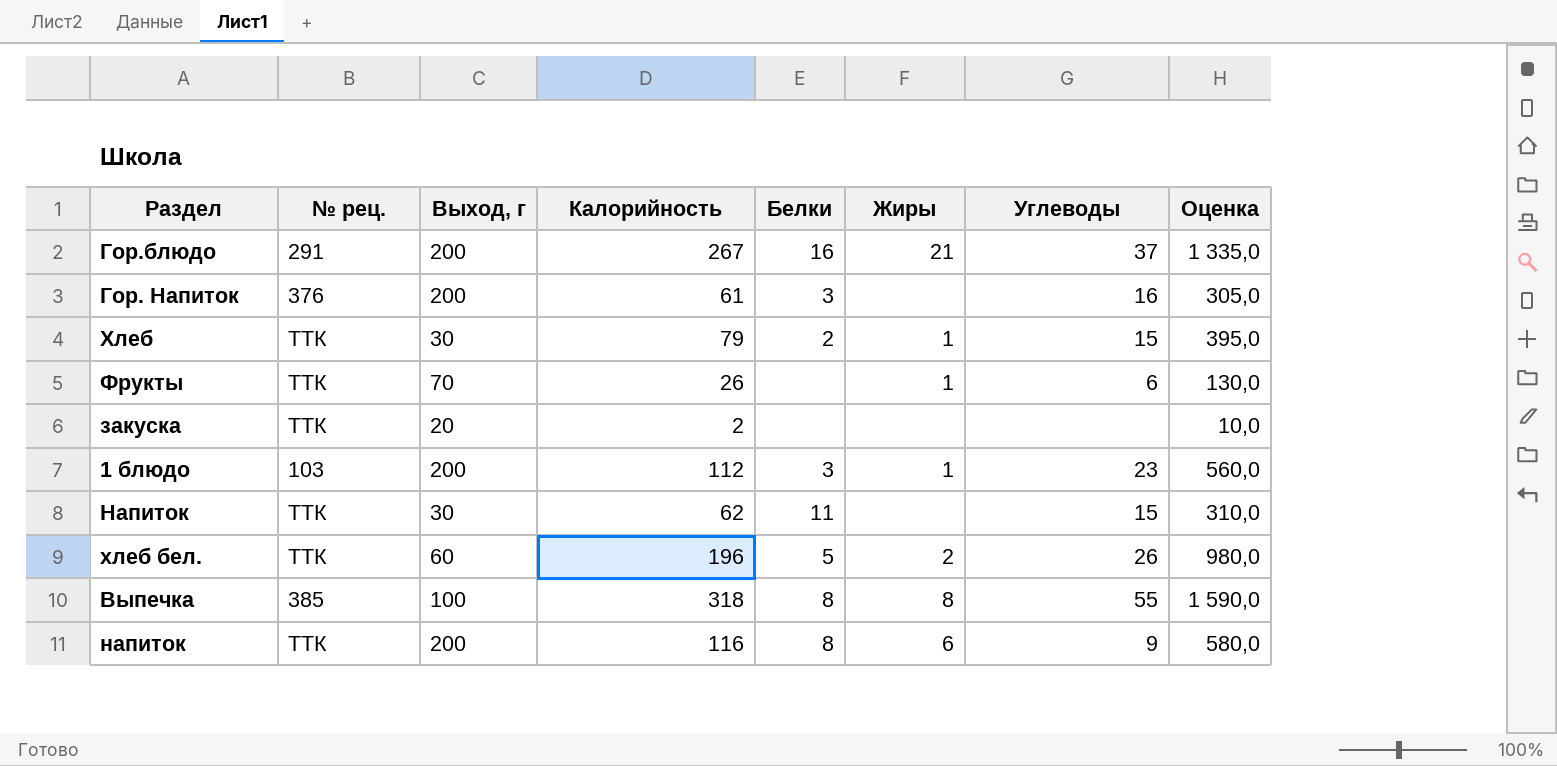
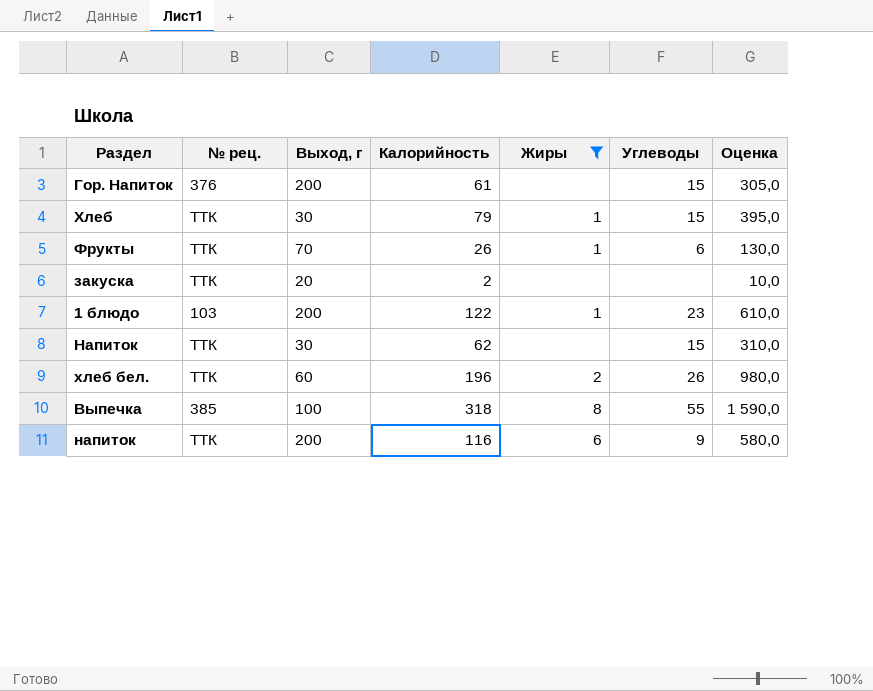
filter: none -> Жиры != 21
column Белки | position: 5 -> none
Гор. Напиток | Углеводы: 16 -> 15
1 блюдо | Калорийность: 112 -> 122
1 блюдо | Оценка: 560,0 -> 610,0

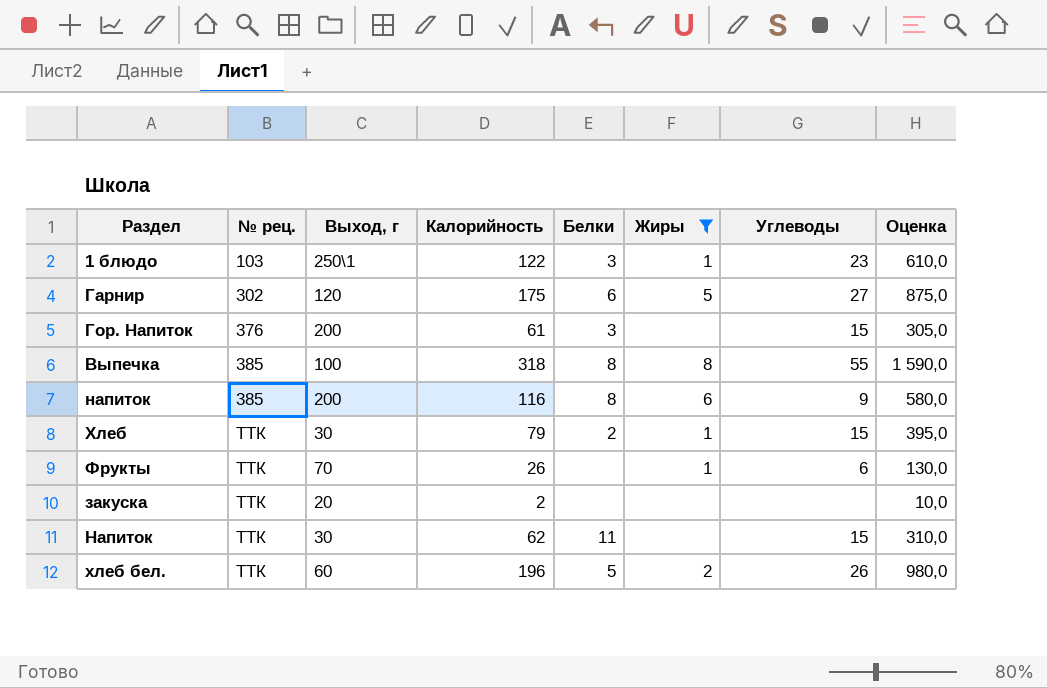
row order: none -> № рец. ascending
column Белки | position: none -> 5
1 блюдо | Выход, г: 200 -> 250\1
row Гарнир: none -> 302 | 120 | 175 | 6 | 5 | 27 | 875,0
напиток | № рец.: ТТК -> 385

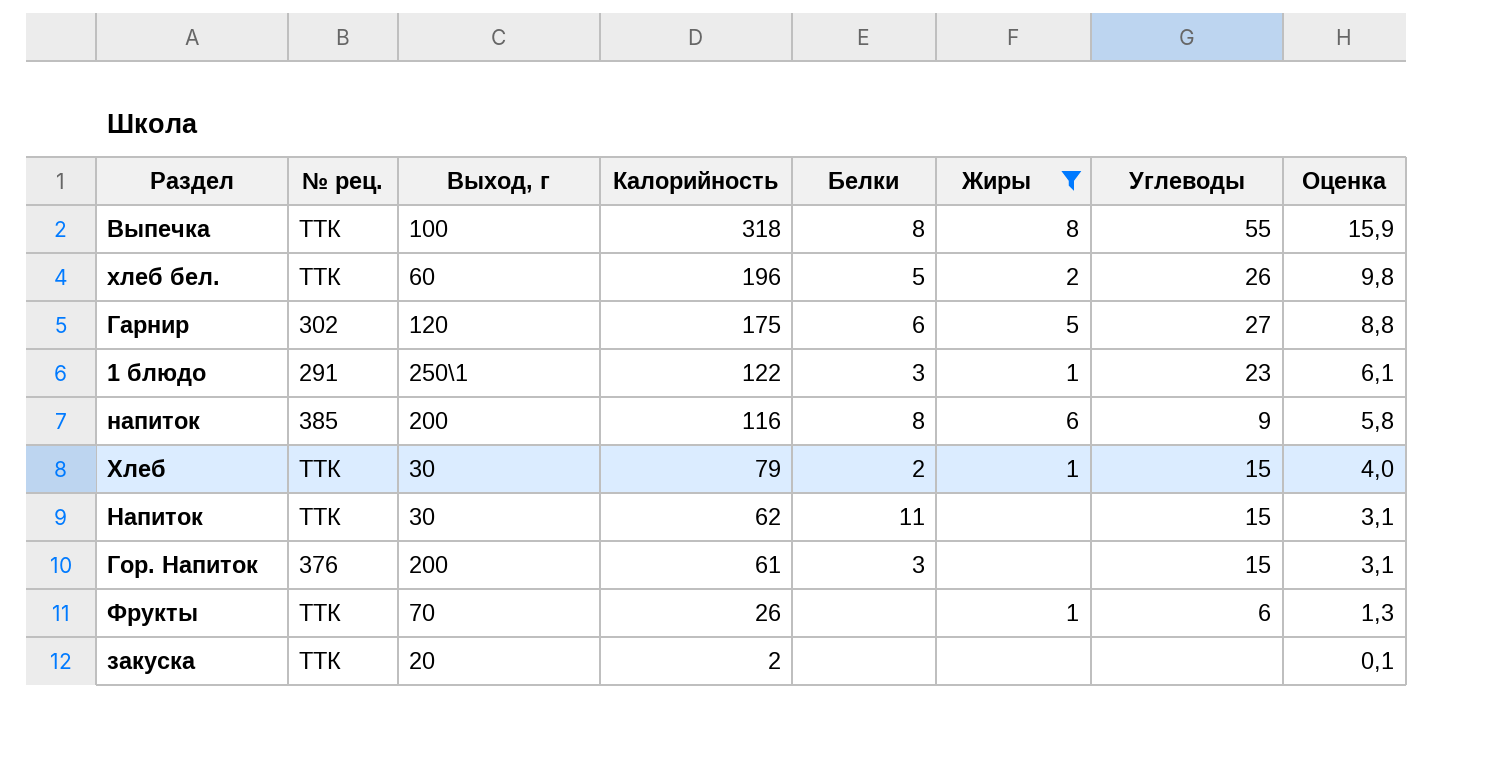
row order: № рец. ascending -> Калорийность descending
column Оценка | formula: [Калорийность] * 5 -> [Калорийность] * 0,05
Выпечка | № рец.: 385 -> ТТК
1 блюдо | № рец.: 103 -> 291

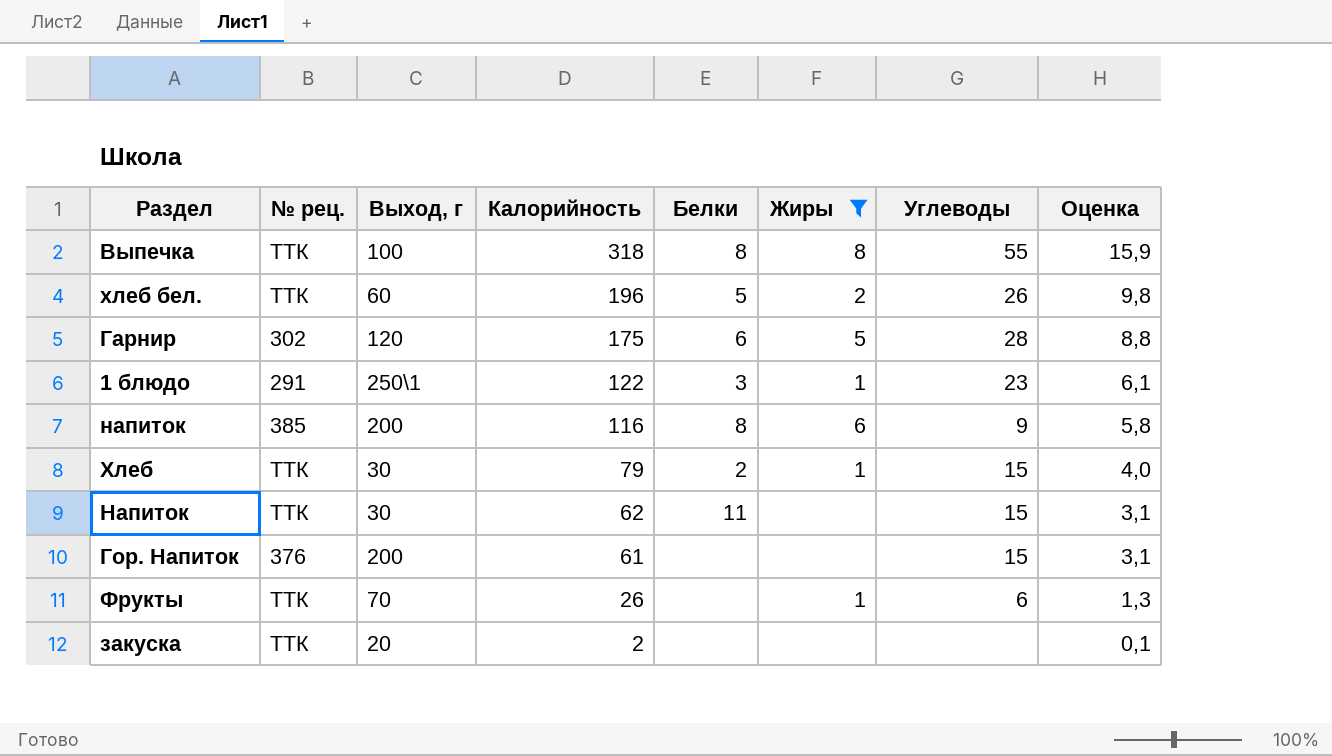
Гарнир | Углеводы: 27 -> 28
Гор. Напиток | Белки: 3 -> none

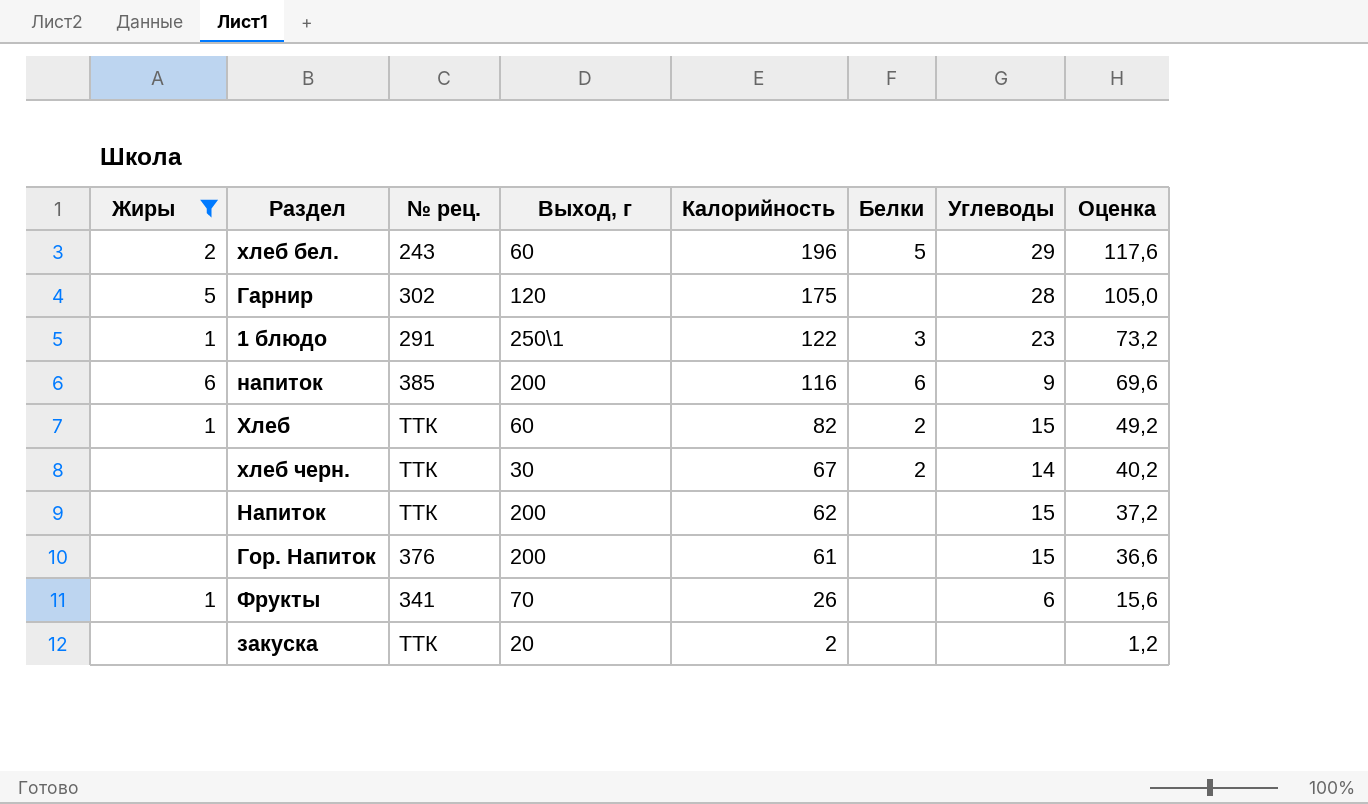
column Жиры | position: 6 -> 1
column Оценка | formula: [Калорийность] * 0,05 -> [Калорийность] * 0,6
row Выпечка: ТТК | 100 | 318 | 8 | 8 | 55 | 15,9 -> none
хлеб бел. | № рец.: ТТК -> 243
хлеб бел. | Углеводы: 26 -> 29
Гарнир | Белки: 6 -> none
напиток | Белки: 8 -> 6
Хлеб | Выход, г: 30 -> 60
Хлеб | Калорийность: 79 -> 82
row хлеб черн.: none -> none | ТТК | 30 | 67 | 2 | 14 | 40,2
Напиток | Выход, г: 30 -> 200
Напиток | Белки: 11 -> none
Фрукты | № рец.: ТТК -> 341

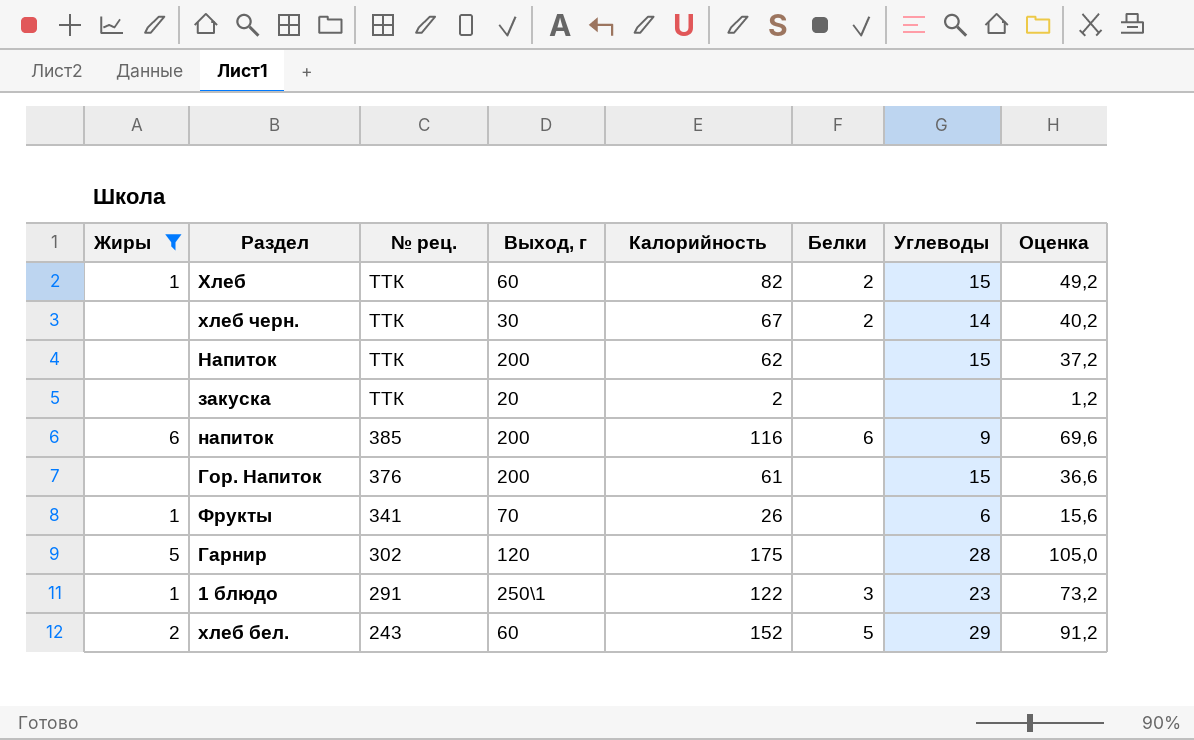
row order: Калорийность descending -> № рец. descending
хлеб бел. | Калорийность: 196 -> 152
хлеб бел. | Оценка: 117,6 -> 91,2

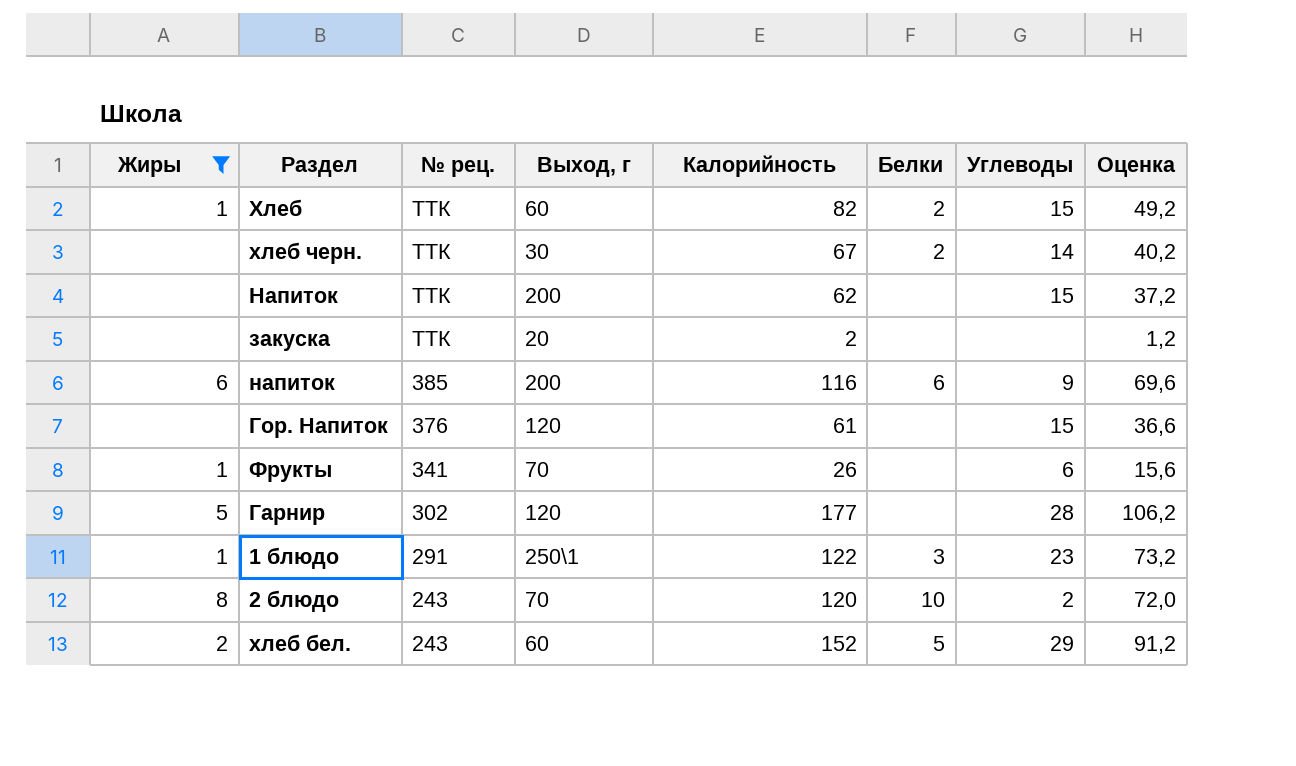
Гор. Напиток | Выход, г: 200 -> 120
Гарнир | Калорийность: 175 -> 177
Гарнир | Оценка: 105,0 -> 106,2
row 2 блюдо: none -> 8 | 243 | 70 | 120 | 10 | 2 | 72,0

